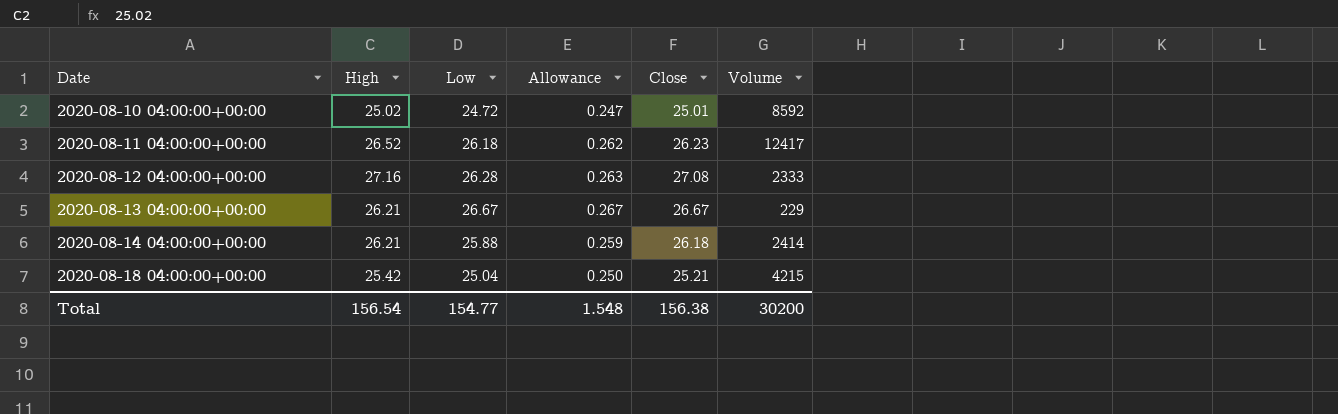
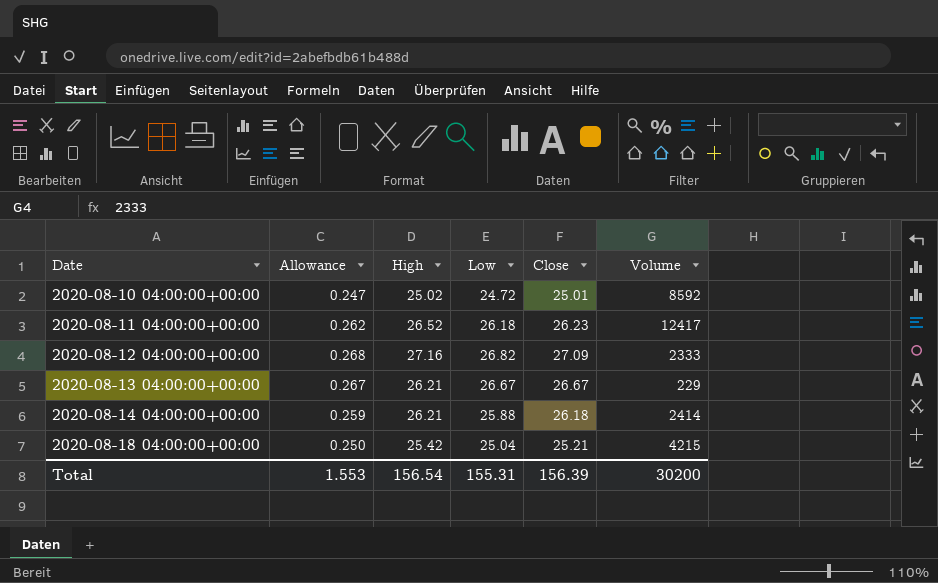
column Allowance | position: 4 -> 2
2020-08-12 04:00:00+00:00 | Allowance: 0.263 -> 0.268
2020-08-12 04:00:00+00:00 | Low: 26.28 -> 26.82
2020-08-12 04:00:00+00:00 | Close: 27.08 -> 27.09
Total | Allowance: 1.548 -> 1.553
Total | Low: 154.77 -> 155.31
Total | Close: 156.38 -> 156.39

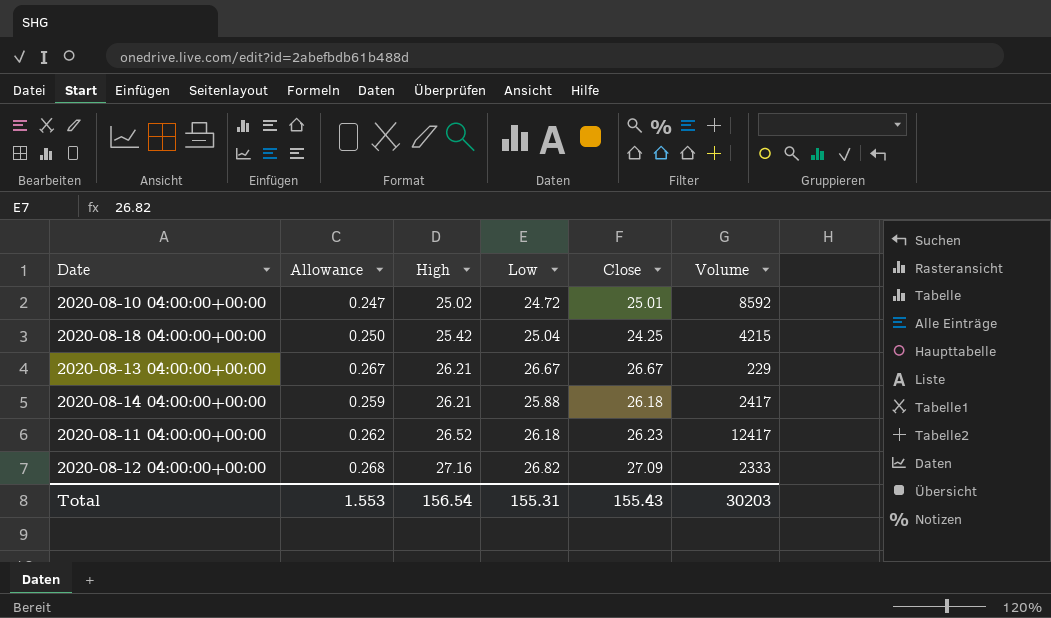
row order: Date ascending -> High ascending
2020-08-18 04:00:00+00:00 | Close: 25.21 -> 24.25
2020-08-14 04:00:00+00:00 | Volume: 2414 -> 2417
Total | Close: 156.39 -> 155.43
Total | Volume: 30200 -> 30203

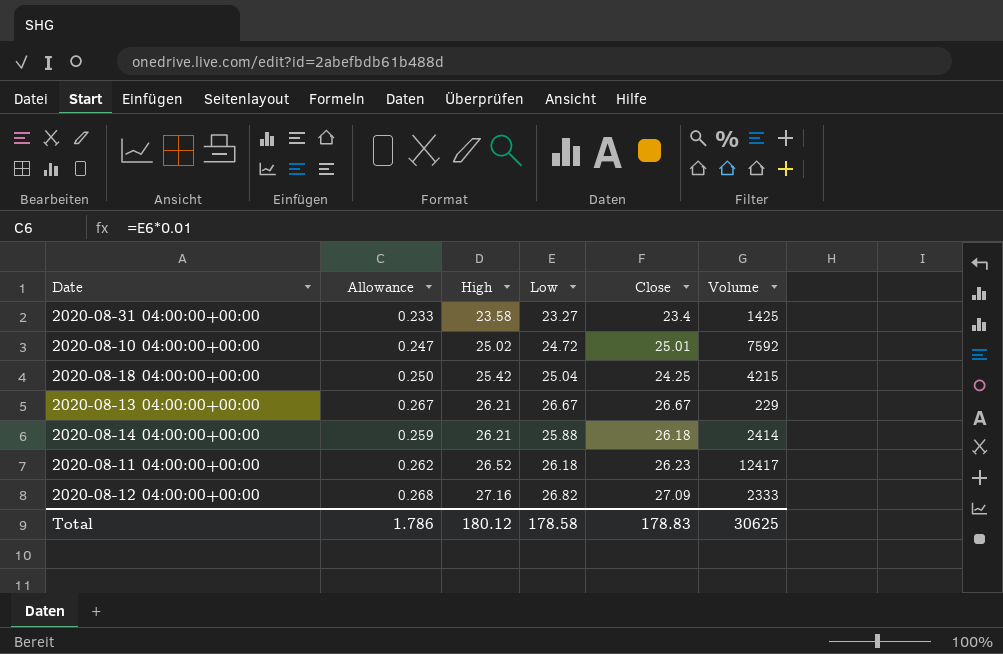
row 2020-08-31 04:00:00+00:00: none -> 0.233 | 23.58 | 23.27 | 23.4 | 1425
2020-08-10 04:00:00+00:00 | Volume: 8592 -> 7592
2020-08-14 04:00:00+00:00 | Volume: 2417 -> 2414
Total | Allowance: 1.553 -> 1.786
Total | High: 156.54 -> 180.12
Total | Low: 155.31 -> 178.58
Total | Close: 155.43 -> 178.83
Total | Volume: 30203 -> 30625

